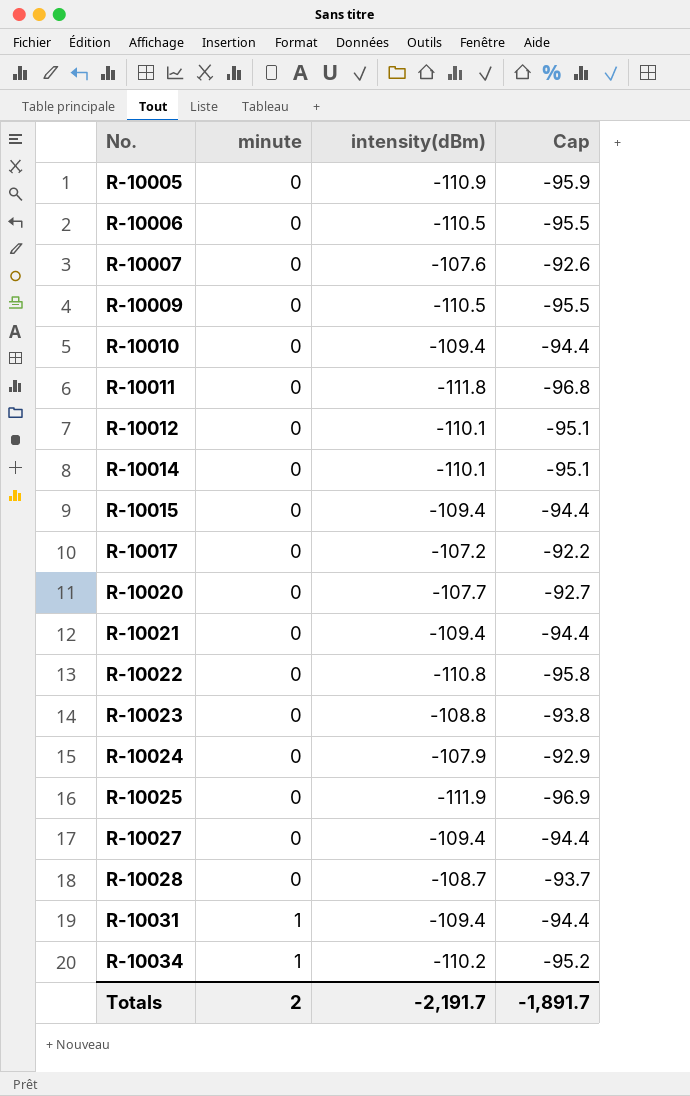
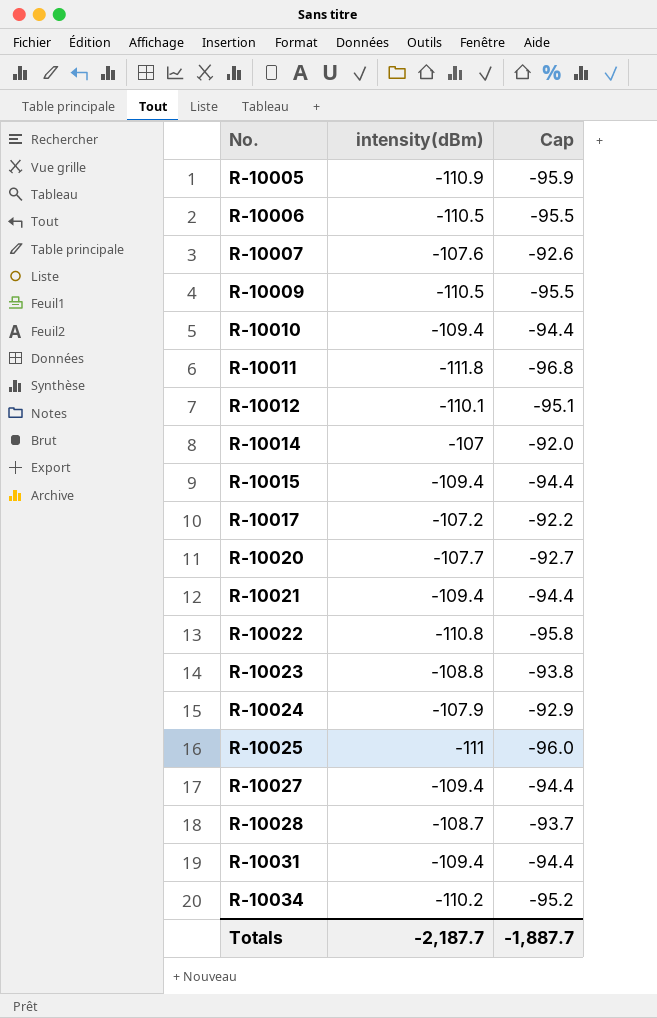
column minute | position: 2 -> none
R-10014 | intensity(dBm): -110.1 -> -107
R-10014 | Cap: -95.1 -> -92.0
R-10025 | intensity(dBm): -111.9 -> -111
R-10025 | Cap: -96.9 -> -96.0
Totals | intensity(dBm): -2,191.7 -> -2,187.7
Totals | Cap: -1,891.7 -> -1,887.7

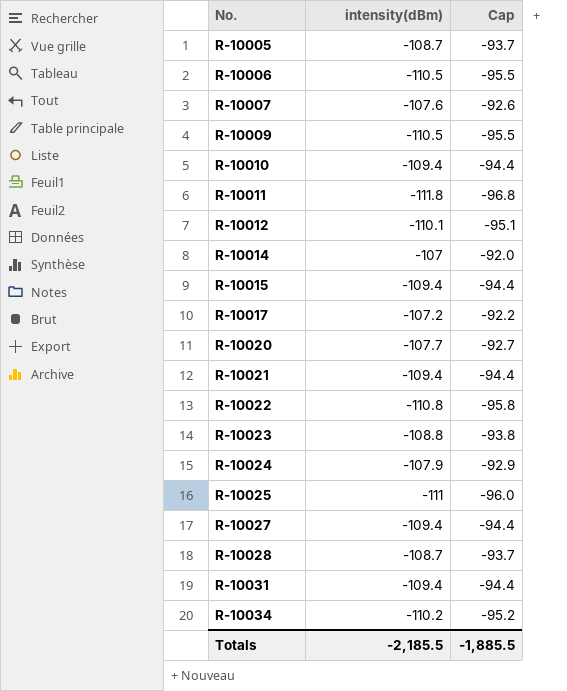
R-10005 | intensity(dBm): -110.9 -> -108.7
R-10005 | Cap: -95.9 -> -93.7
Totals | intensity(dBm): -2,187.7 -> -2,185.5
Totals | Cap: -1,887.7 -> -1,885.5

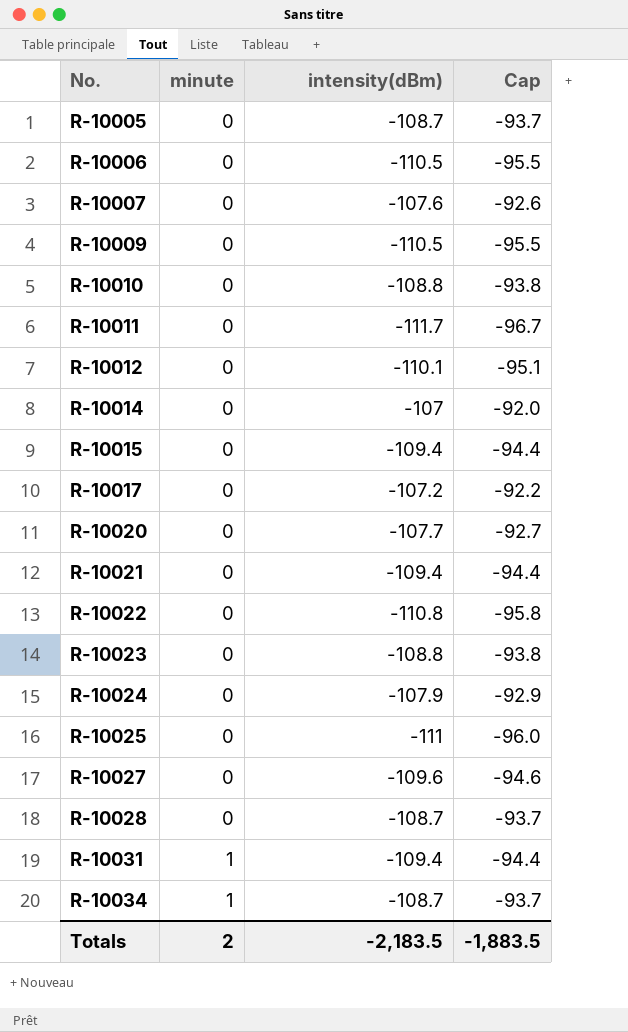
column minute | position: none -> 2
R-10010 | intensity(dBm): -109.4 -> -108.8
R-10010 | Cap: -94.4 -> -93.8
R-10011 | intensity(dBm): -111.8 -> -111.7
R-10011 | Cap: -96.8 -> -96.7
R-10027 | intensity(dBm): -109.4 -> -109.6
R-10027 | Cap: -94.4 -> -94.6
R-10034 | intensity(dBm): -110.2 -> -108.7
R-10034 | Cap: -95.2 -> -93.7
Totals | intensity(dBm): -2,185.5 -> -2,183.5
Totals | Cap: -1,885.5 -> -1,883.5

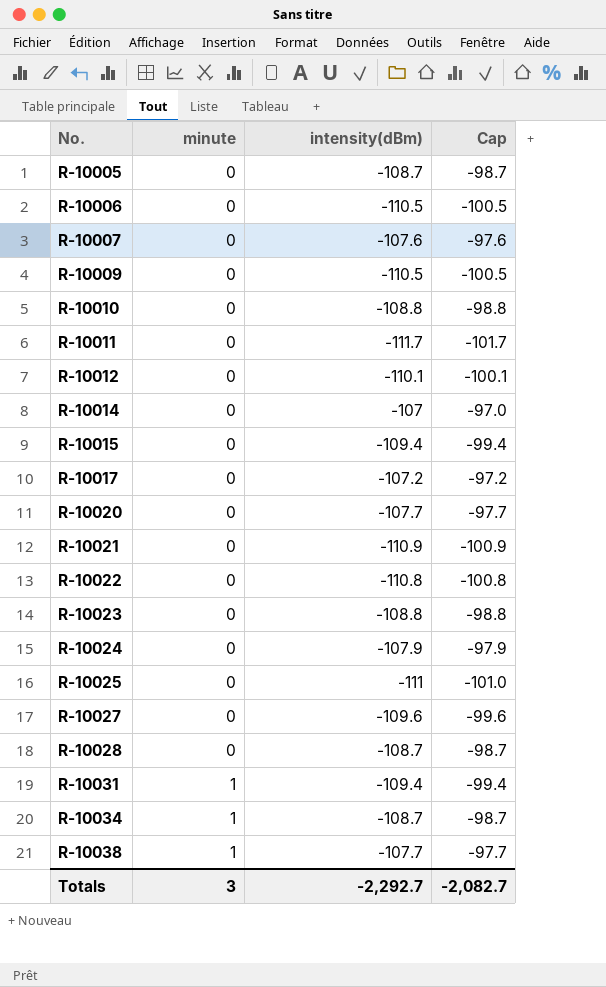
column Cap | formula: [intensity(dBm)] + 15 -> [intensity(dBm)] + 10
R-10021 | intensity(dBm): -109.4 -> -110.9
row R-10038: none -> 1 | -107.7 | -97.7
Totals | minute: 2 -> 3
Totals | intensity(dBm): -2,183.5 -> -2,292.7
Totals | Cap: -1,883.5 -> -2,082.7

